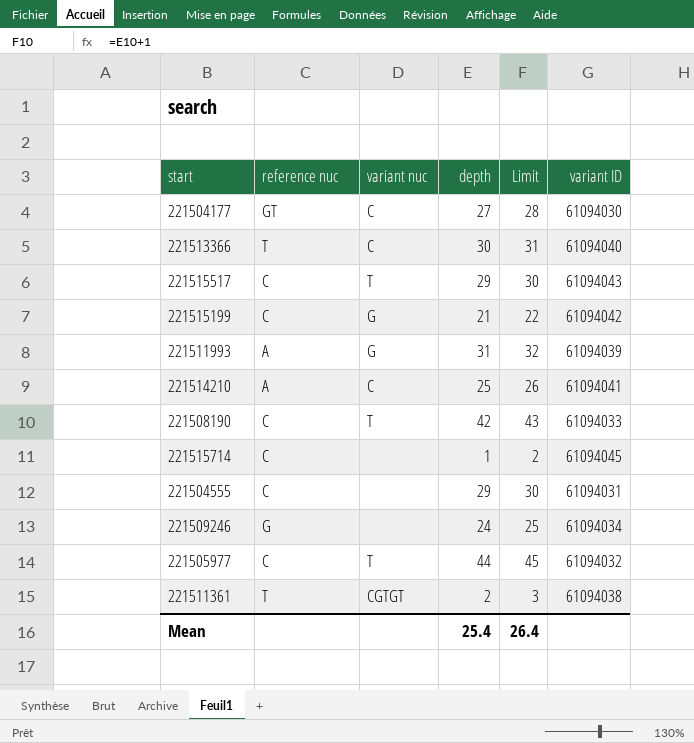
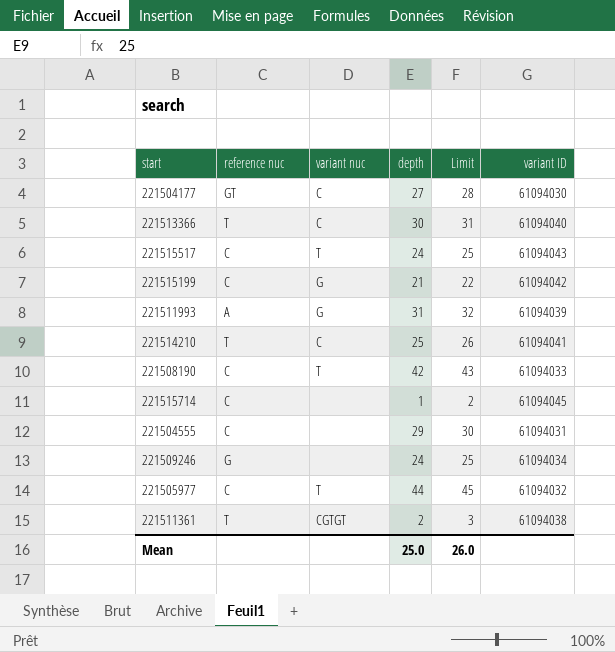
221515517 | depth: 29 -> 24
221515517 | Limit: 30 -> 25
221514210 | reference nuc: A -> T
Mean | depth: 25.4 -> 25.0
Mean | Limit: 26.4 -> 26.0

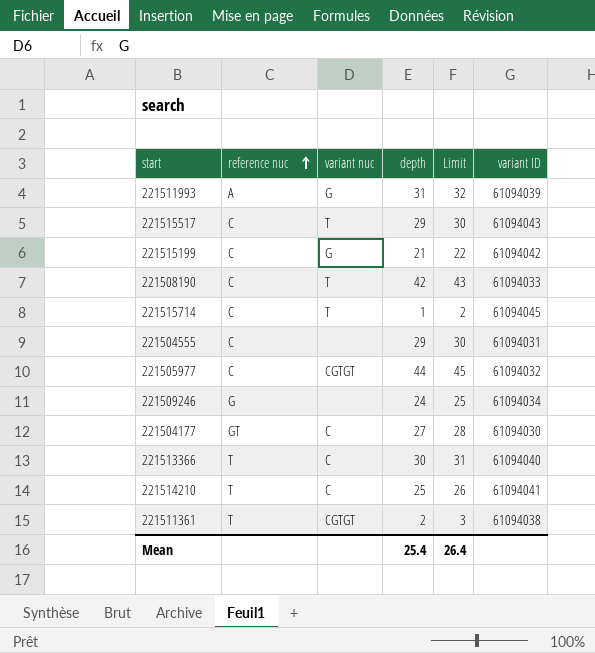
row order: none -> reference nuc ascending
221515517 | depth: 24 -> 29
221515517 | Limit: 25 -> 30
221515714 | variant nuc: none -> T
221505977 | variant nuc: T -> CGTGT
Mean | depth: 25.0 -> 25.4
Mean | Limit: 26.0 -> 26.4

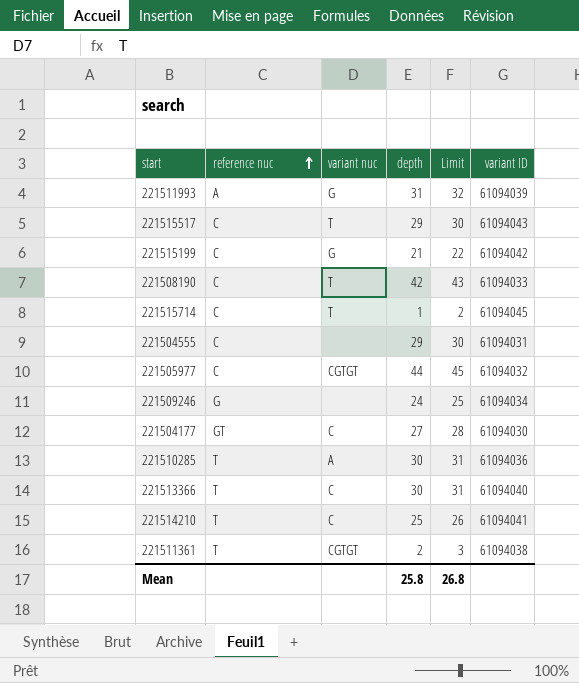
row 221510285: none -> T | A | 30 | 31 | 61094036
Mean | depth: 25.4 -> 25.8
Mean | Limit: 26.4 -> 26.8

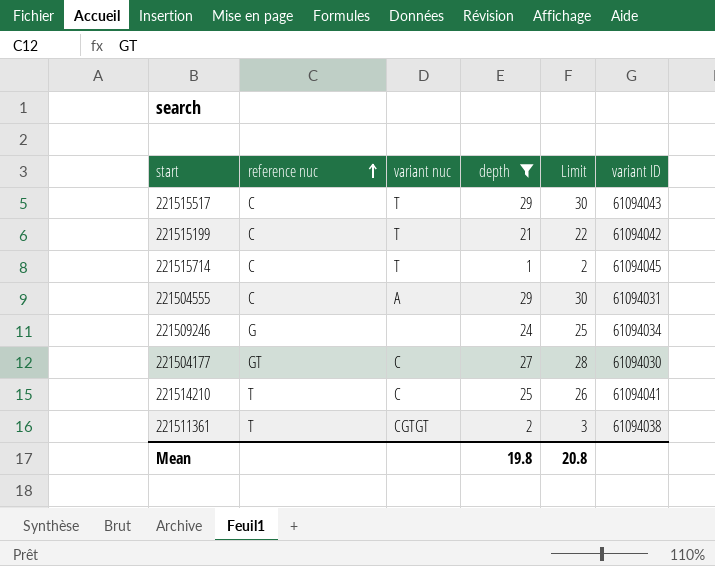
filter: none -> depth <= 29
221515199 | variant nuc: G -> T
221504555 | variant nuc: none -> A
Mean | depth: 25.8 -> 19.8
Mean | Limit: 26.8 -> 20.8

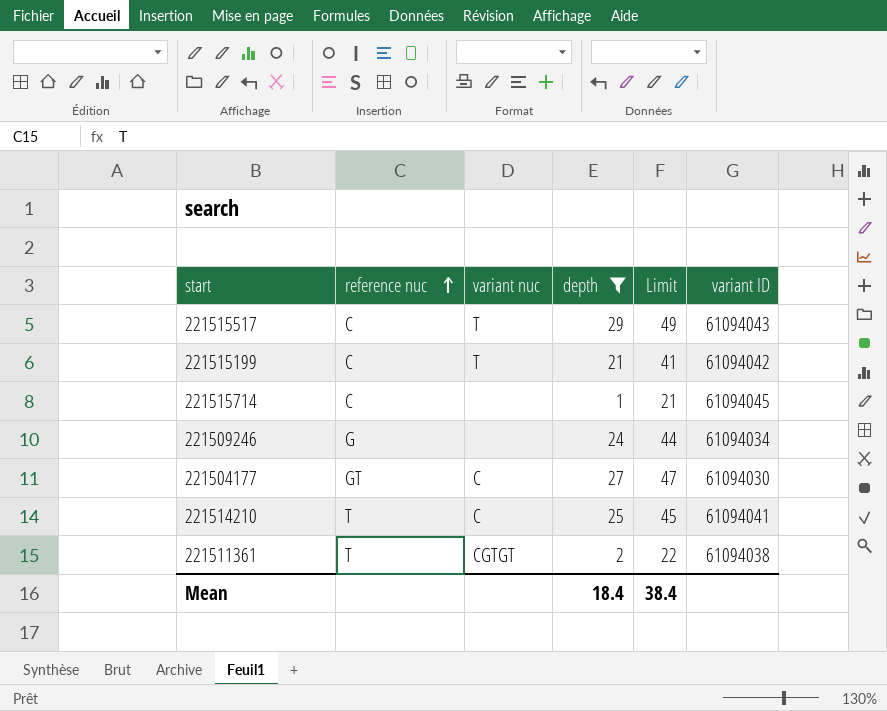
column Limit | formula: [depth] + 1 -> [depth] + 20
row 221504555: C | A | 29 | 30 | 61094031 -> none
221515714 | variant nuc: T -> none
Mean | depth: 19.8 -> 18.4
Mean | Limit: 20.8 -> 38.4

